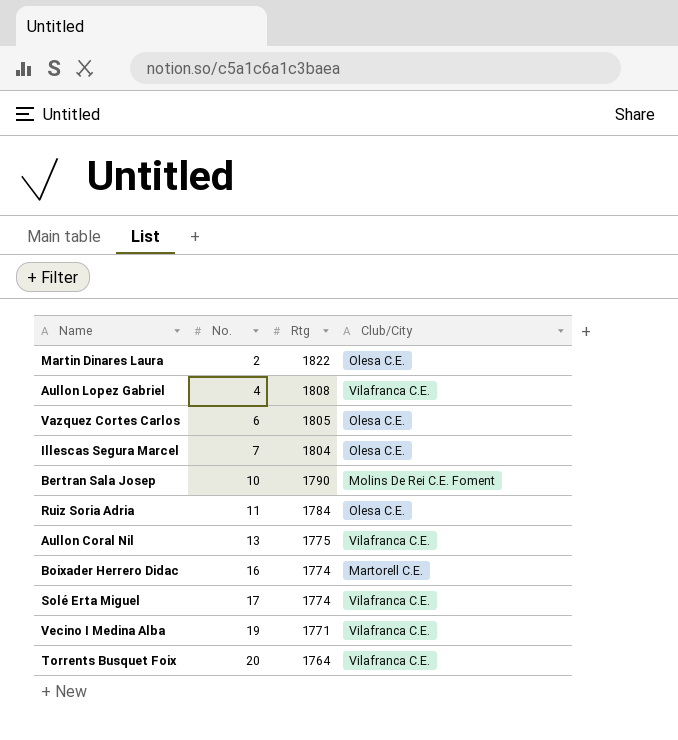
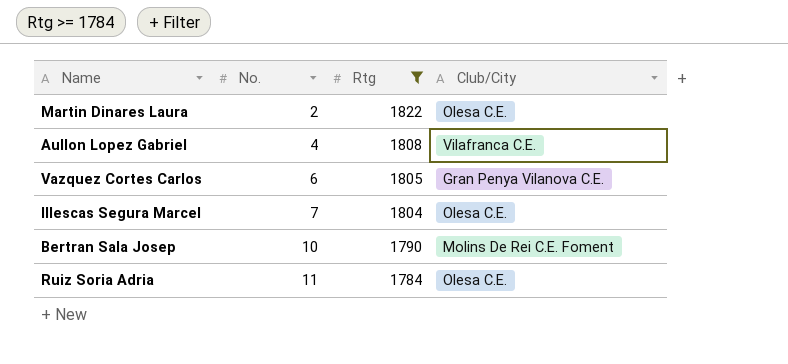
filter: none -> Rtg >= 1784
Vazquez Cortes Carlos | Club/City: Olesa C.E. -> Gran Penya Vilanova C.E.

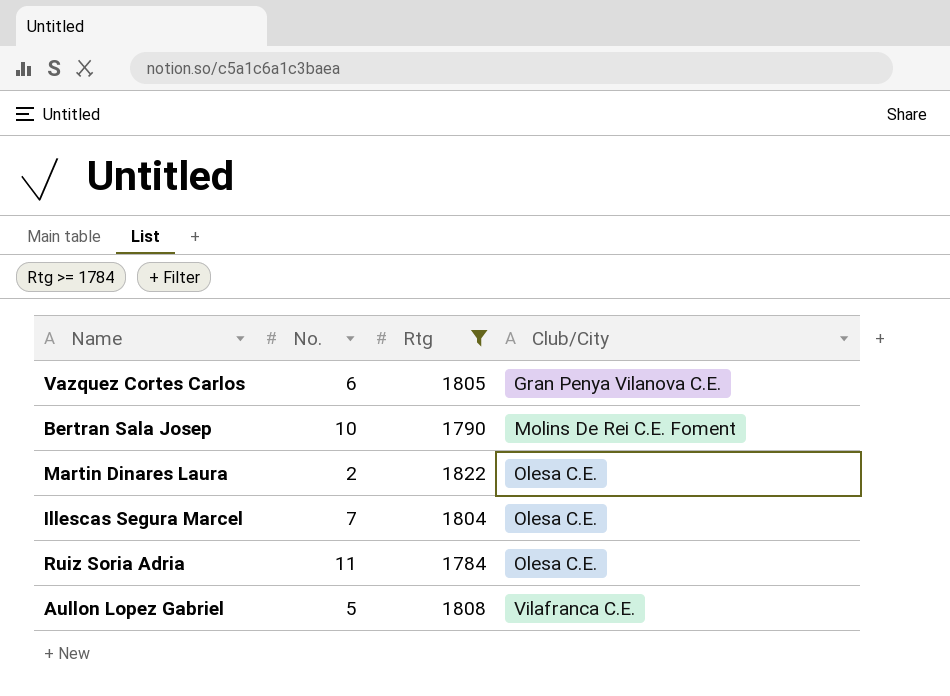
row order: No. ascending -> Club/City ascending
Aullon Lopez Gabriel | No.: 4 -> 5

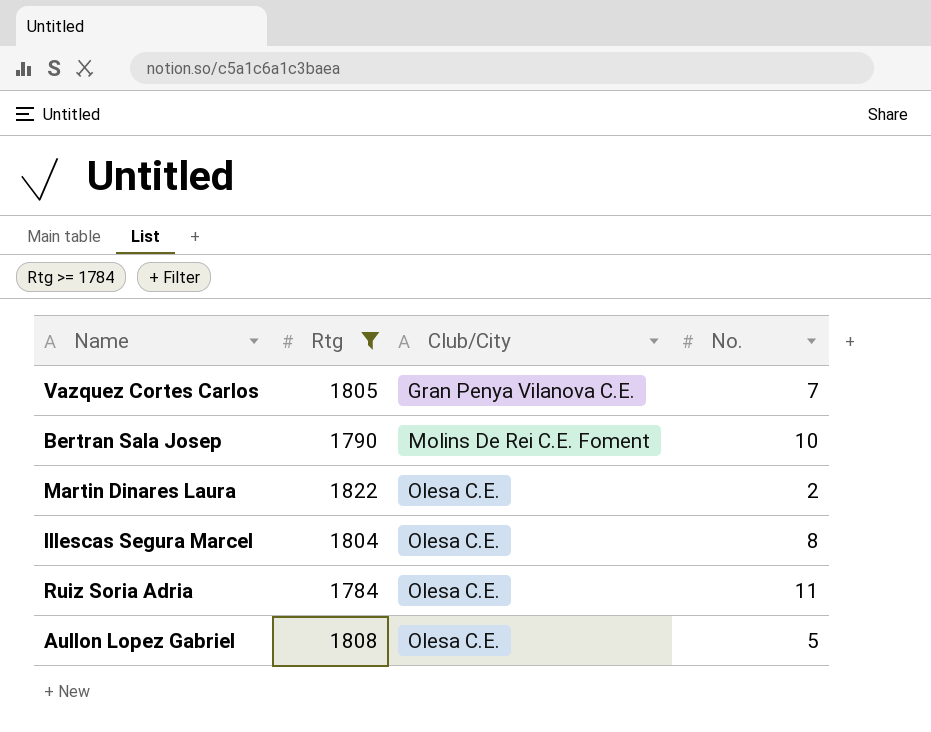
column No. | position: 2 -> 4
Vazquez Cortes Carlos | No.: 6 -> 7
Illescas Segura Marcel | No.: 7 -> 8
Aullon Lopez Gabriel | Club/City: Vilafranca C.E. -> Olesa C.E.

